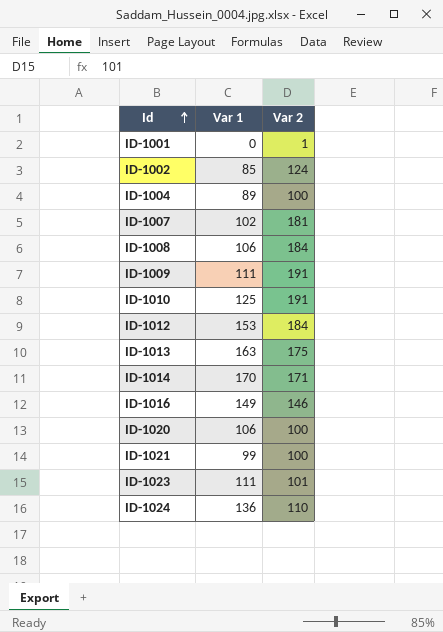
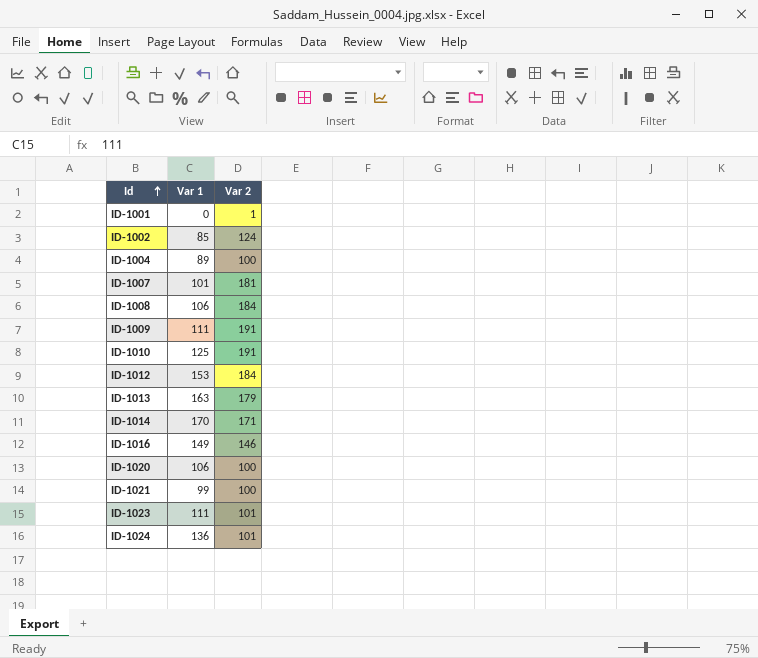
ID-1007 | Var 1: 102 -> 101
ID-1013 | Var 2: 175 -> 179
ID-1024 | Var 2: 110 -> 101

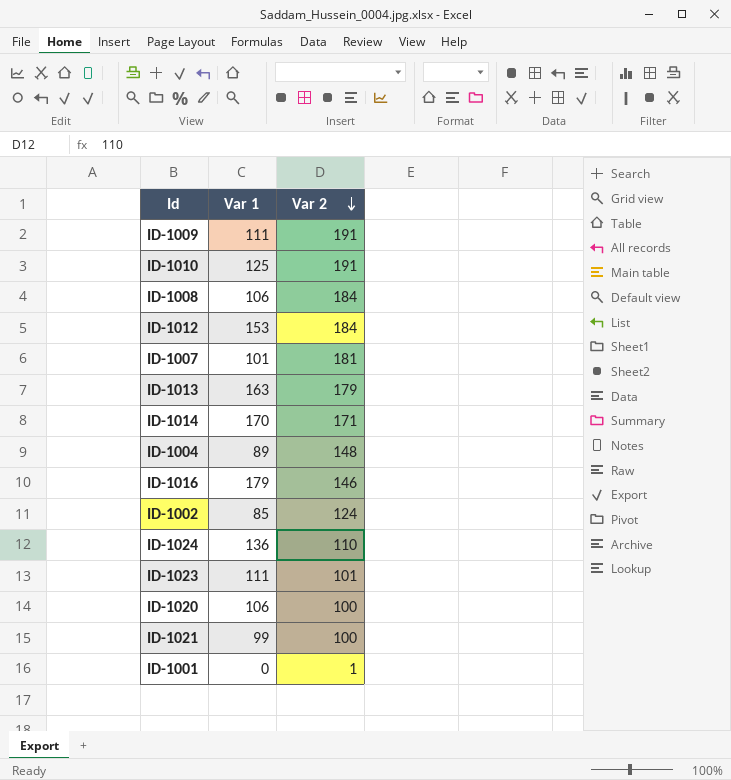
row order: Id ascending -> Var 2 descending
ID-1004 | Var 2: 100 -> 148
ID-1016 | Var 1: 149 -> 179
ID-1024 | Var 2: 101 -> 110

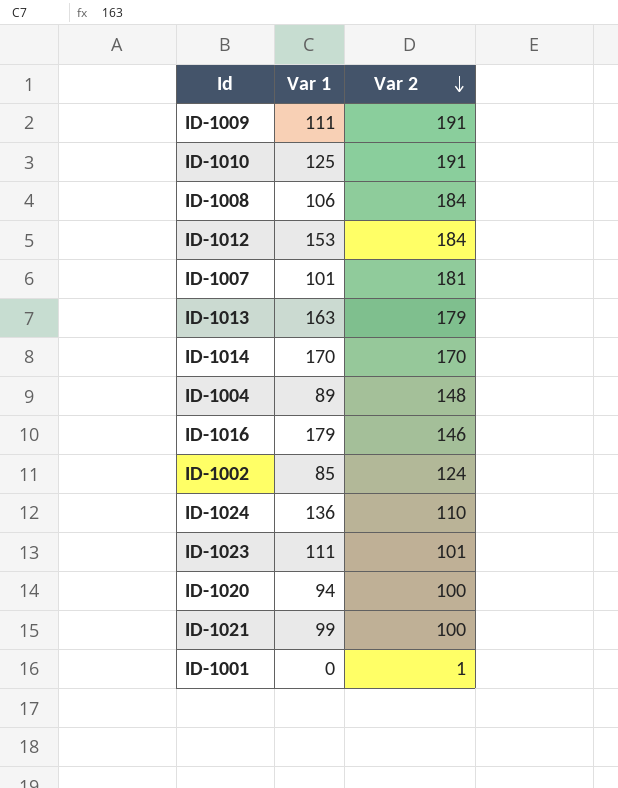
ID-1014 | Var 2: 171 -> 170
ID-1020 | Var 1: 106 -> 94

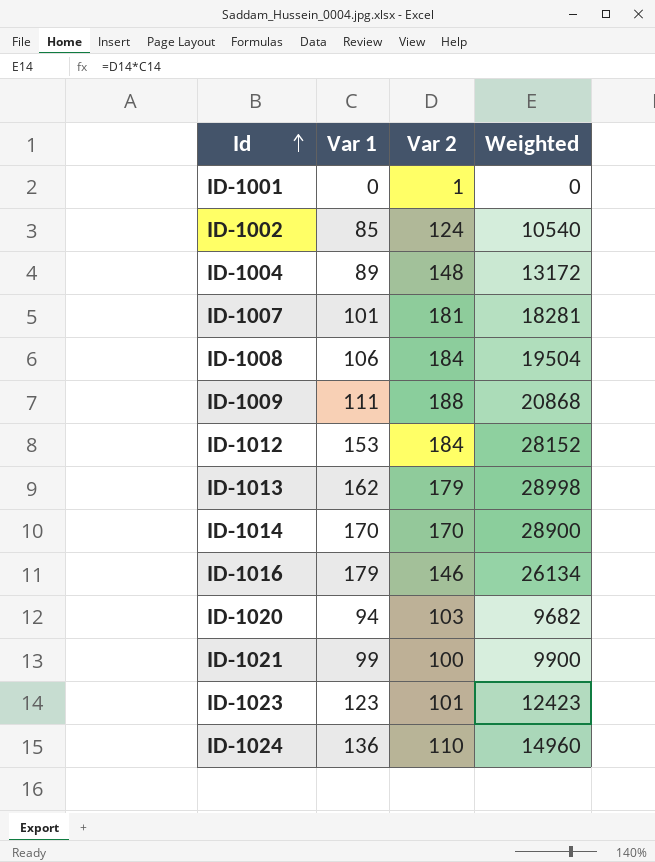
row order: Var 2 descending -> Id ascending
column Weighted | formula: none -> [Var 1] * [Var 2]
row ID-1010: 125 | 191 -> none
ID-1009 | Var 2: 191 -> 188
ID-1013 | Var 1: 163 -> 162
ID-1020 | Var 2: 100 -> 103
ID-1023 | Var 1: 111 -> 123

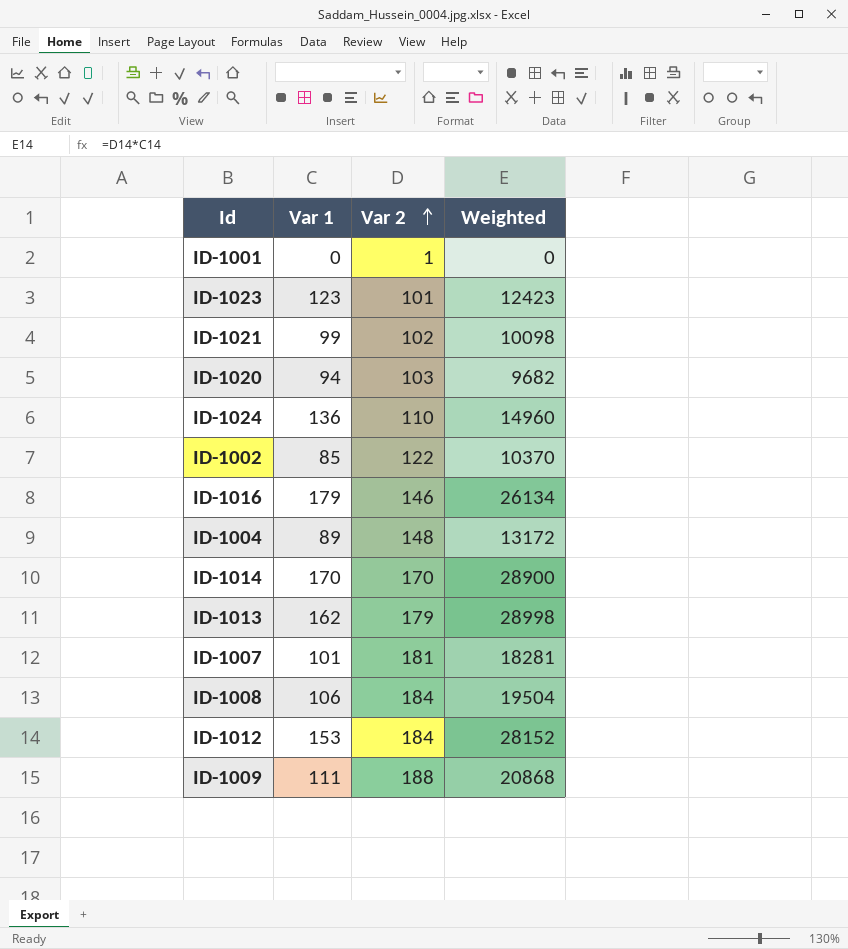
row order: Id ascending -> Var 2 ascending
ID-1021 | Var 2: 100 -> 102
ID-1021 | Weighted: 9900 -> 10098
ID-1002 | Var 2: 124 -> 122
ID-1002 | Weighted: 10540 -> 10370

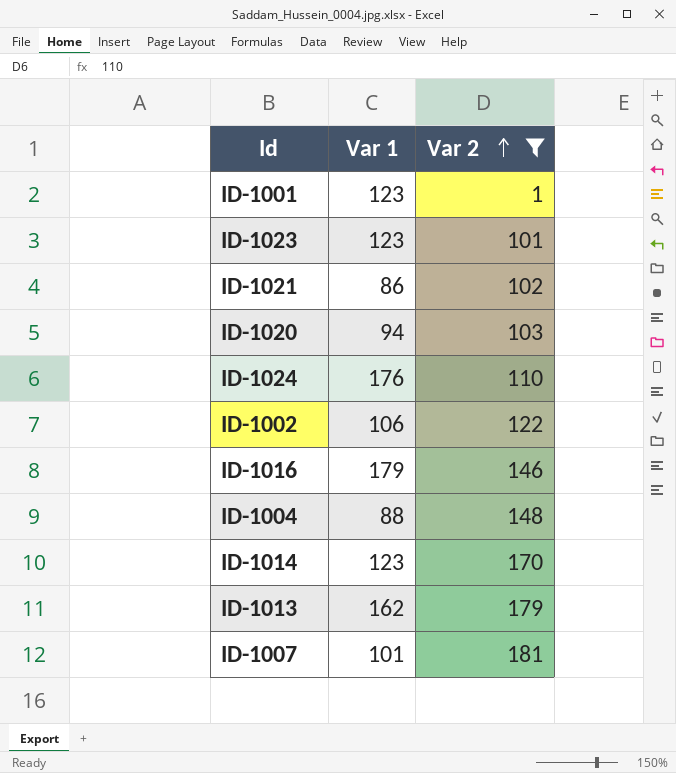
filter: none -> Var 2 <= 181
column Weighted | formula: [Var 1] * [Var 2] -> none
ID-1001 | Var 1: 0 -> 123
ID-1021 | Var 1: 99 -> 86
ID-1024 | Var 1: 136 -> 176
ID-1002 | Var 1: 85 -> 106
ID-1004 | Var 1: 89 -> 88
ID-1014 | Var 1: 170 -> 123

